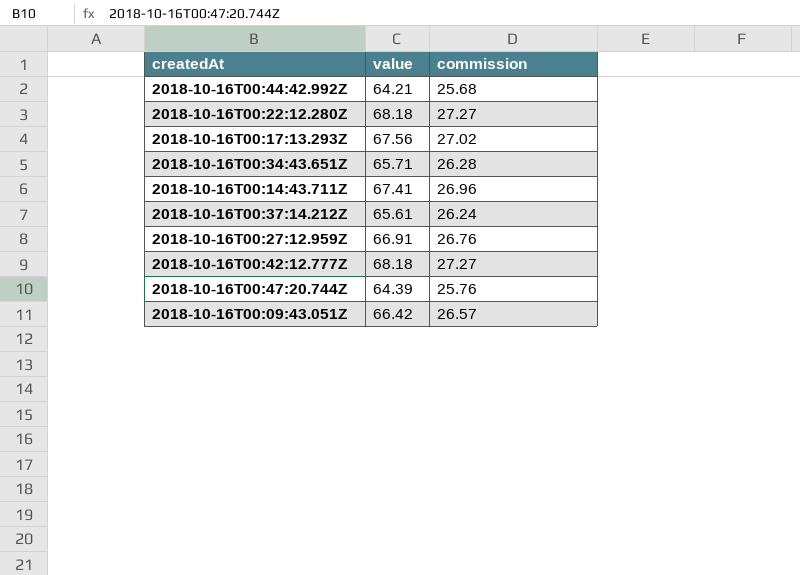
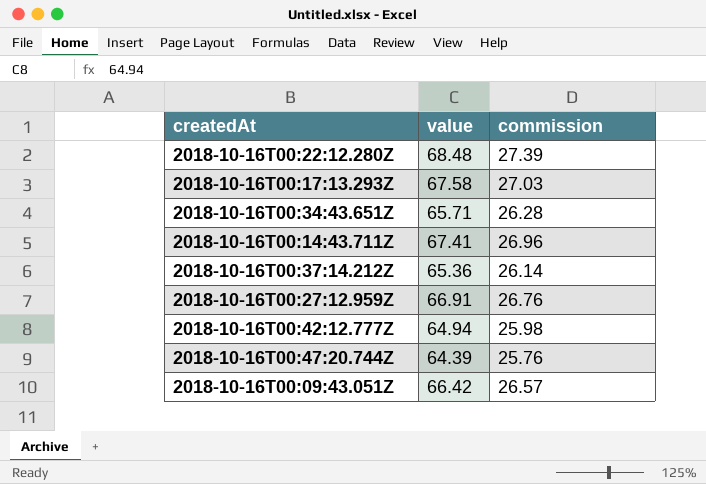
row 2018-10-16T00:44:42.992Z: 64.21 | 25.68 -> none
2018-10-16T00:22:12.280Z | value: 68.18 -> 68.48
2018-10-16T00:22:12.280Z | commission: 27.27 -> 27.39
2018-10-16T00:17:13.293Z | value: 67.56 -> 67.58
2018-10-16T00:17:13.293Z | commission: 27.02 -> 27.03
2018-10-16T00:37:14.212Z | value: 65.61 -> 65.36
2018-10-16T00:37:14.212Z | commission: 26.24 -> 26.14
2018-10-16T00:42:12.777Z | value: 68.18 -> 64.94
2018-10-16T00:42:12.777Z | commission: 27.27 -> 25.98

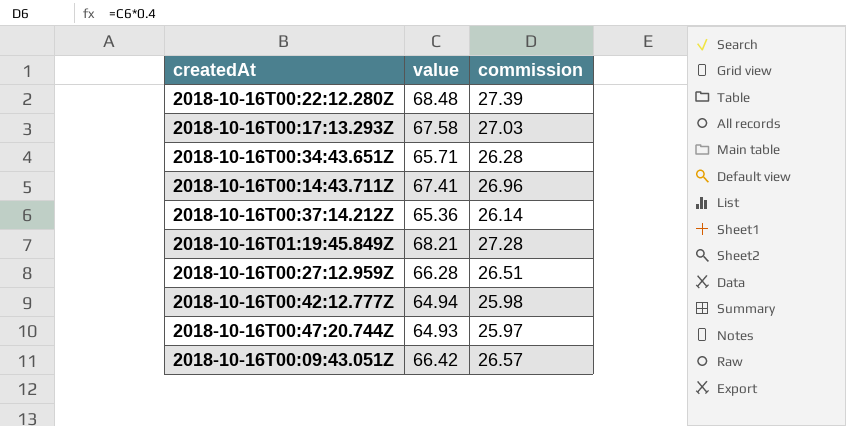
row 2018-10-16T01:19:45.849Z: none -> 68.21 | 27.28
2018-10-16T00:27:12.959Z | value: 66.91 -> 66.28
2018-10-16T00:27:12.959Z | commission: 26.76 -> 26.51
2018-10-16T00:47:20.744Z | value: 64.39 -> 64.93
2018-10-16T00:47:20.744Z | commission: 25.76 -> 25.97

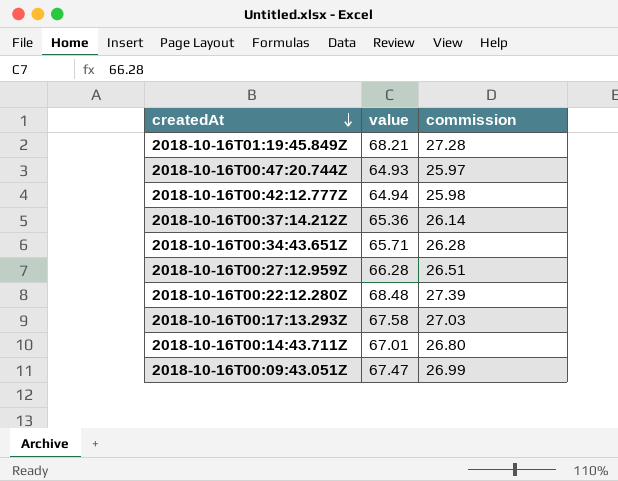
row order: none -> createdAt descending
2018-10-16T00:14:43.711Z | value: 67.41 -> 67.01
2018-10-16T00:14:43.711Z | commission: 26.96 -> 26.80
2018-10-16T00:09:43.051Z | value: 66.42 -> 67.47
2018-10-16T00:09:43.051Z | commission: 26.57 -> 26.99

